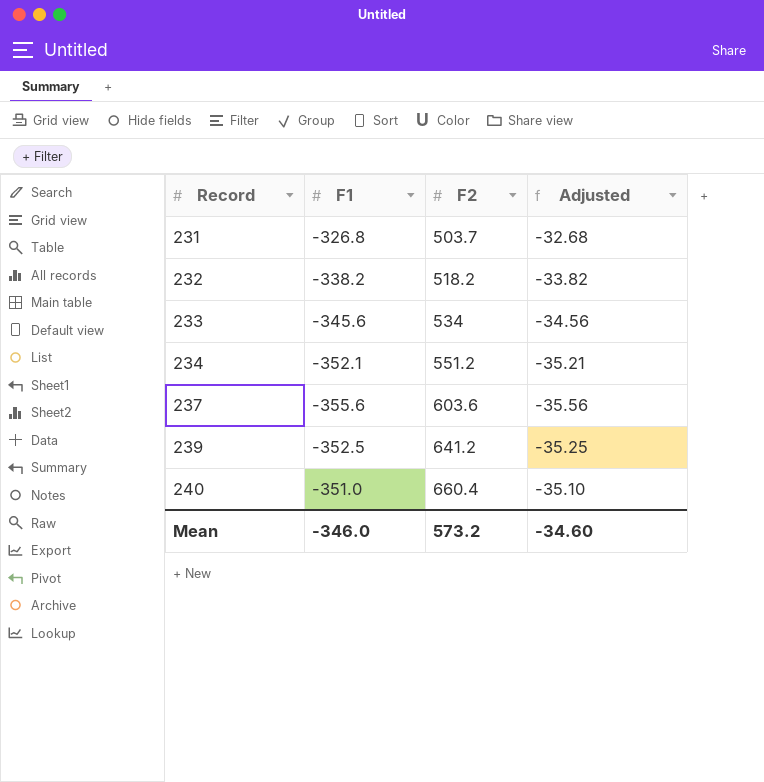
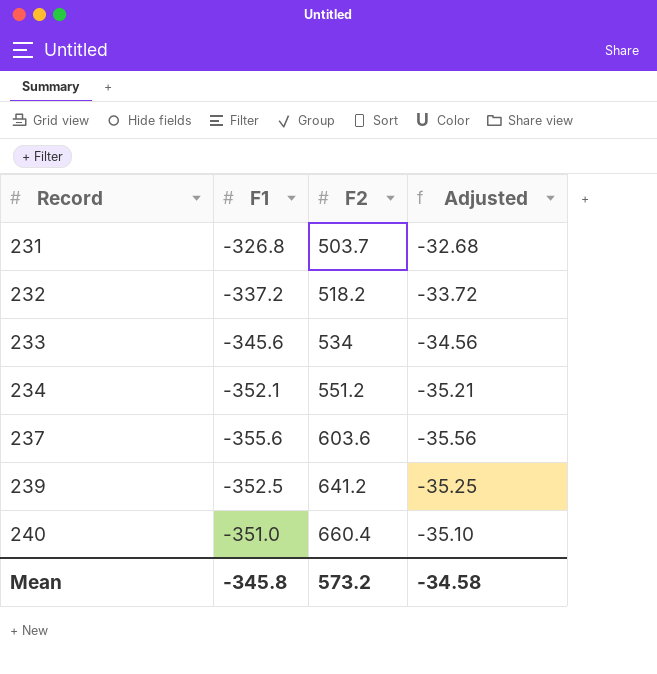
232 | F1: -338.2 -> -337.2
232 | Adjusted: -33.82 -> -33.72
Mean | F1: -346.0 -> -345.8
Mean | Adjusted: -34.60 -> -34.58

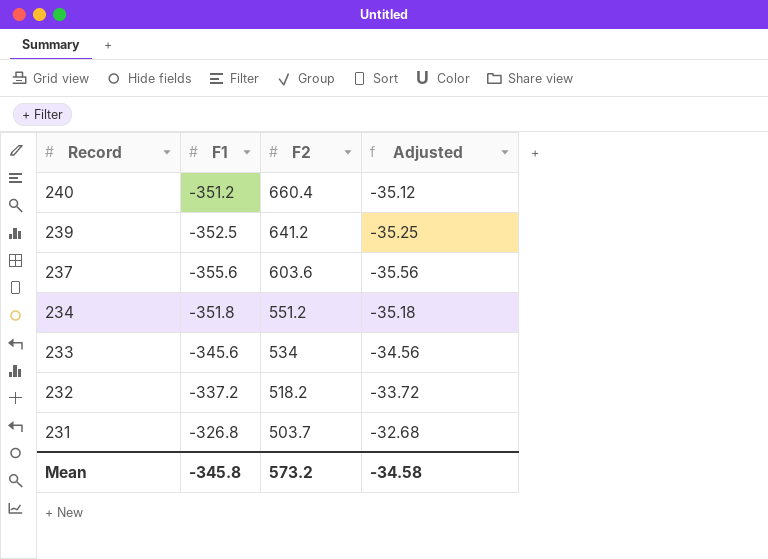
row order: Record ascending -> Record descending
240 | F1: -351.0 -> -351.2
240 | Adjusted: -35.10 -> -35.12
234 | F1: -352.1 -> -351.8
234 | Adjusted: -35.21 -> -35.18

